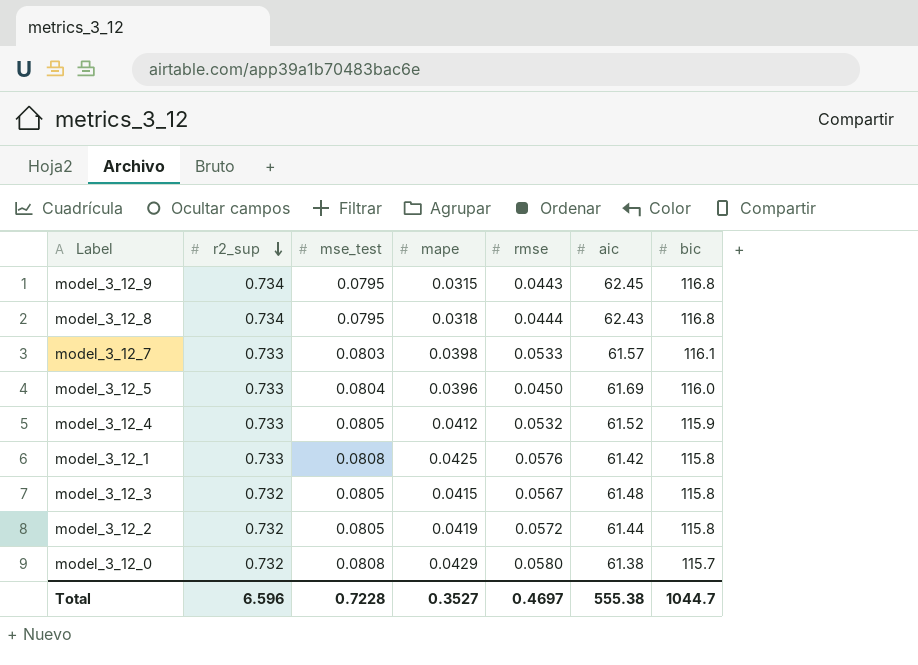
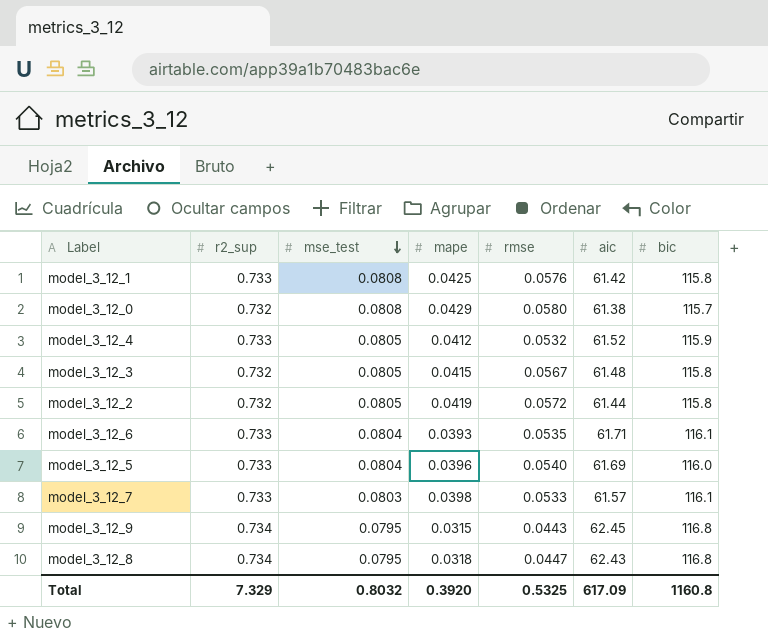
row order: r2_sup descending -> mse_test descending
row model_3_12_6: none -> 0.733 | 0.0804 | 0.0393 | 0.0535 | 61.71 | 116.1
model_3_12_5 | rmse: 0.0450 -> 0.0540
model_3_12_8 | rmse: 0.0444 -> 0.0447
Total | r2_sup: 6.596 -> 7.329
Total | mse_test: 0.7228 -> 0.8032
Total | mape: 0.3527 -> 0.3920
Total | rmse: 0.4697 -> 0.5325
Total | aic: 555.38 -> 617.09
Total | bic: 1044.7 -> 1160.8

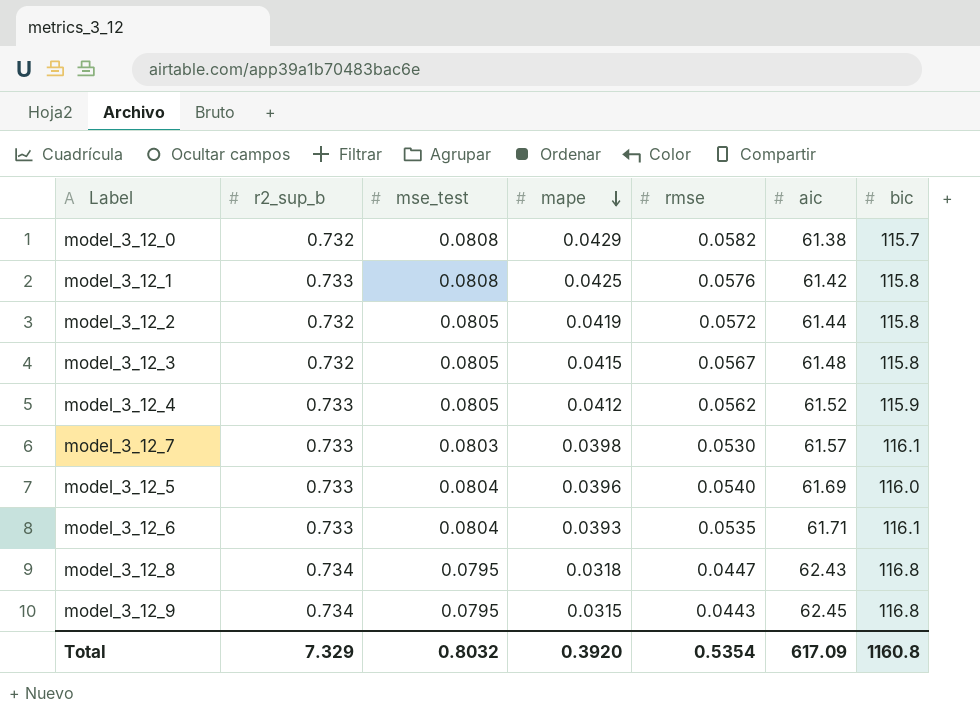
row order: mse_test descending -> mape descending
column name: r2_sup -> r2_sup_b
model_3_12_0 | rmse: 0.0580 -> 0.0582
model_3_12_4 | rmse: 0.0532 -> 0.0562
model_3_12_7 | rmse: 0.0533 -> 0.0530
Total | rmse: 0.5325 -> 0.5354

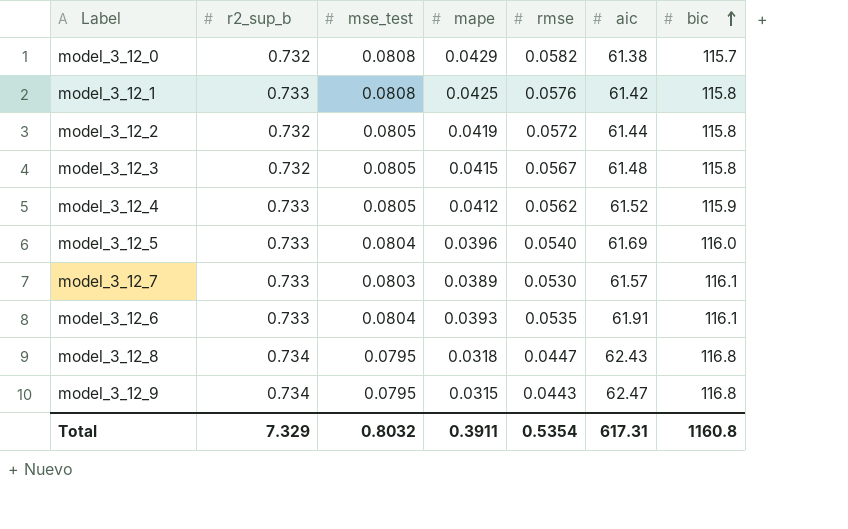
row order: mape descending -> bic ascending
model_3_12_7 | mape: 0.0398 -> 0.0389
model_3_12_6 | aic: 61.71 -> 61.91
model_3_12_9 | aic: 62.45 -> 62.47
Total | mape: 0.3920 -> 0.3911
Total | aic: 617.09 -> 617.31

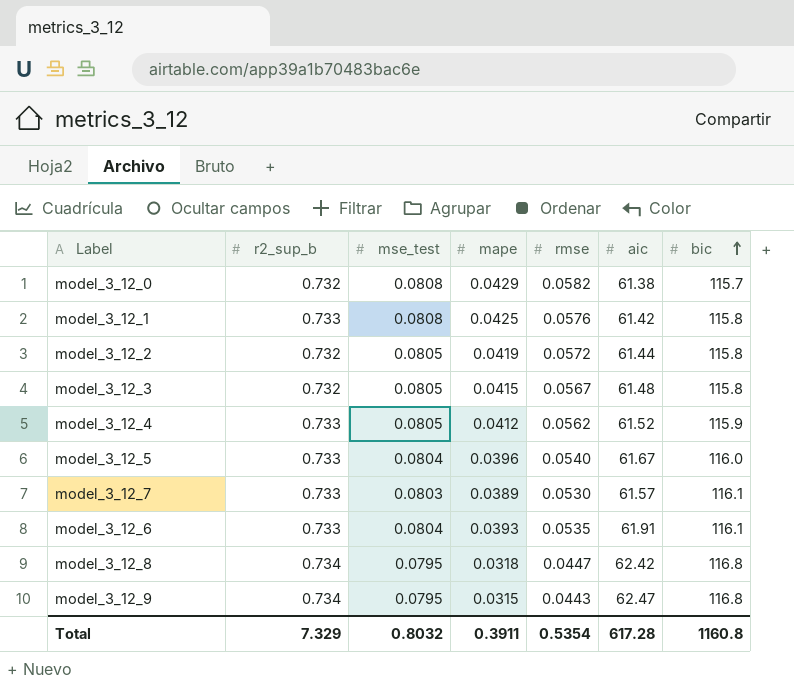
model_3_12_5 | aic: 61.69 -> 61.67
model_3_12_8 | aic: 62.43 -> 62.42
Total | aic: 617.31 -> 617.28

